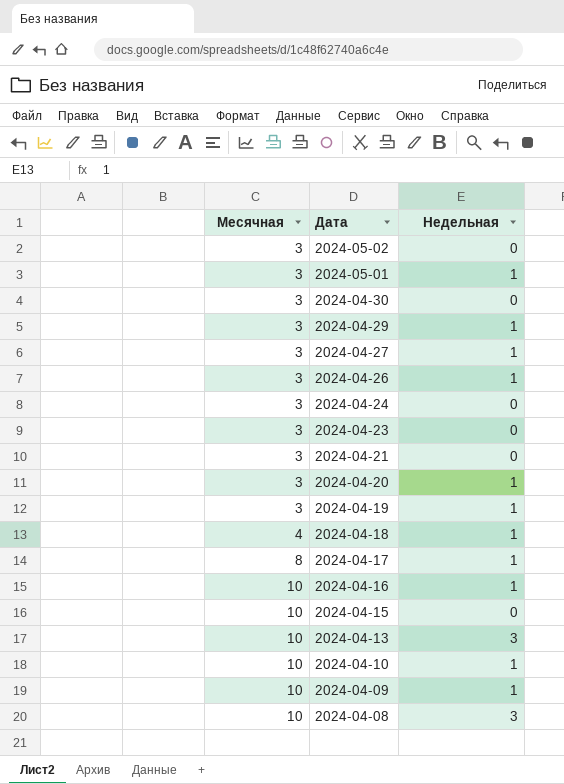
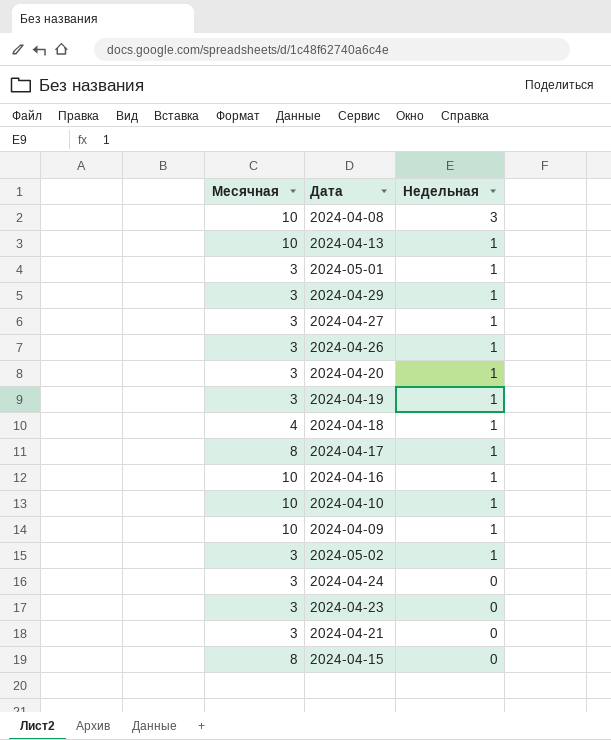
row order: Месячная ascending -> Недельная descending
row 2024-04-30: 3 | 0 -> none
2024-04-13 | Недельная: 3 -> 1
2024-05-02 | Недельная: 0 -> 1
2024-04-15 | Месячная: 10 -> 8

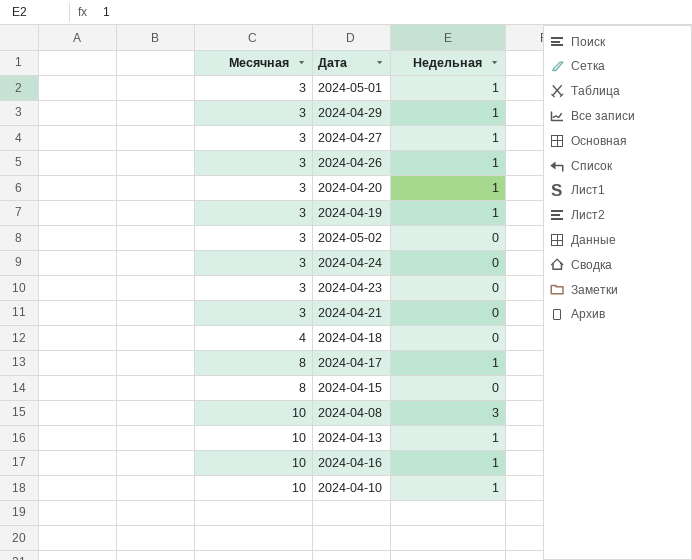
row order: Недельная descending -> Месячная ascending
row 2024-04-09: 10 | 1 -> none
2024-05-02 | Недельная: 1 -> 0
2024-04-18 | Недельная: 1 -> 0

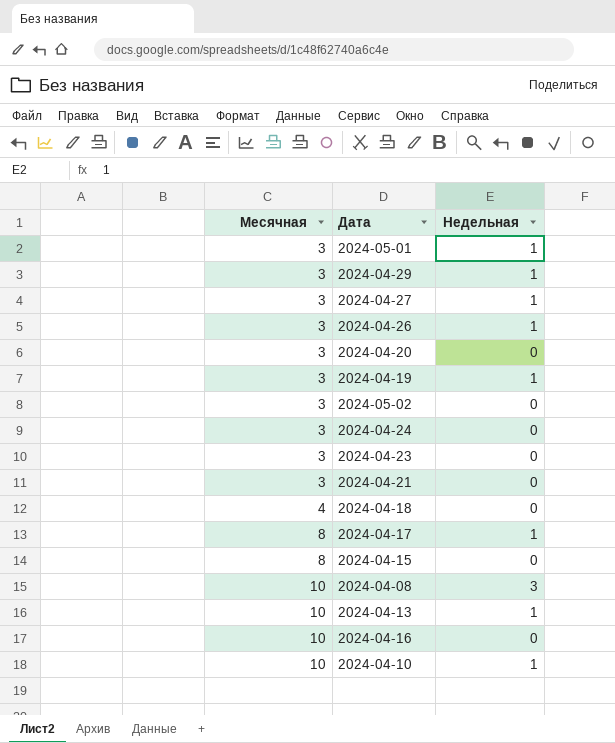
2024-04-20 | Недельная: 1 -> 0
2024-04-16 | Недельная: 1 -> 0

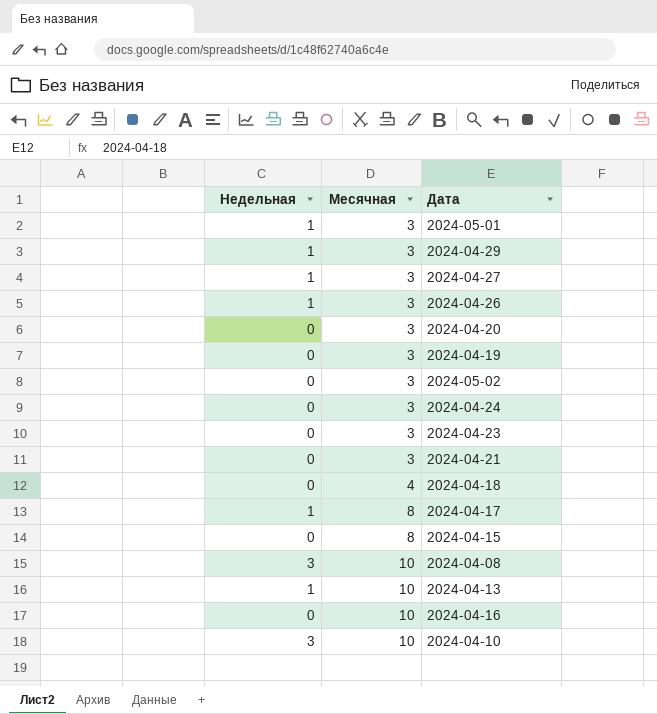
column Недельная | position: 3 -> 1
2024-04-19 | Недельная: 1 -> 0
2024-04-10 | Недельная: 1 -> 3

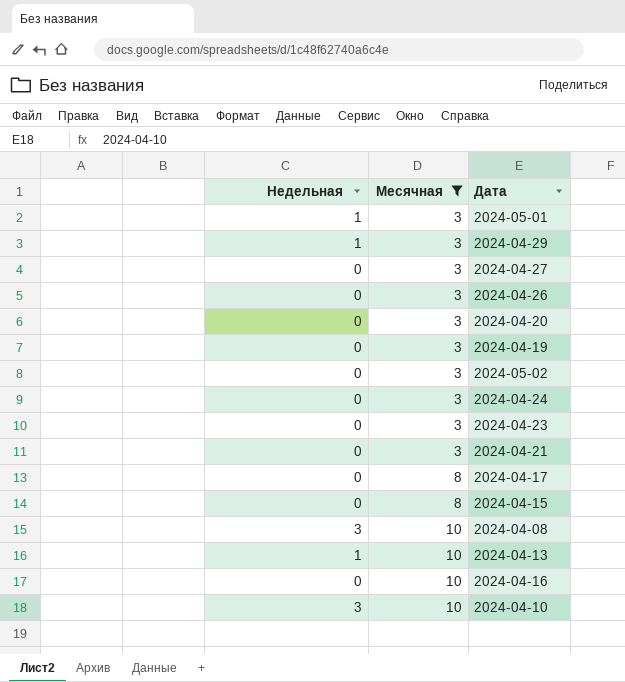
filter: none -> Месячная != 4
2024-04-27 | Недельная: 1 -> 0
2024-04-26 | Недельная: 1 -> 0
2024-04-17 | Недельная: 1 -> 0

